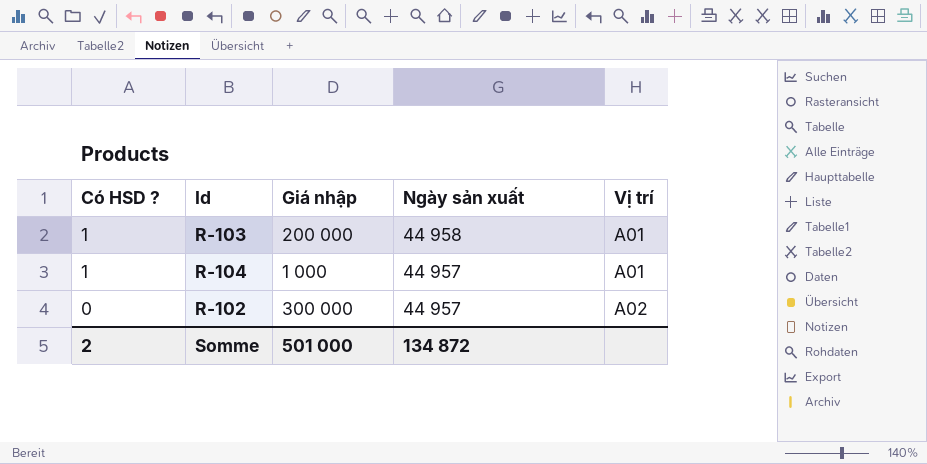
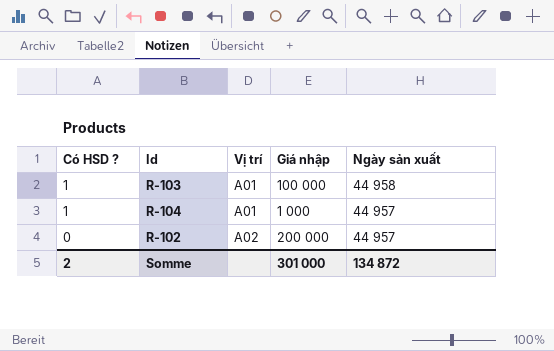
column Vị trí | position: 5 -> 3
R-103 | Giá nhập: 200 000 -> 100 000
R-102 | Giá nhập: 300 000 -> 200 000
Somme | Giá nhập: 501 000 -> 301 000

